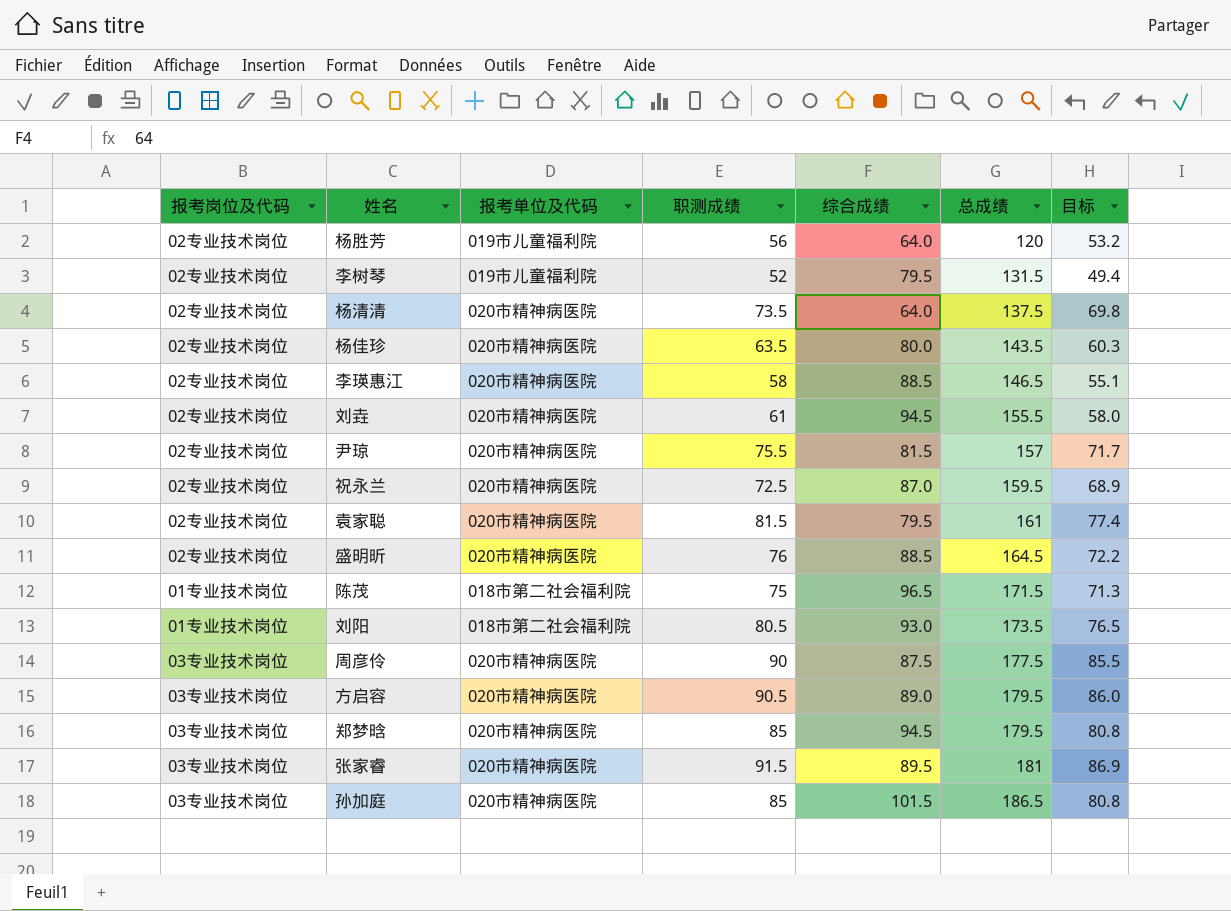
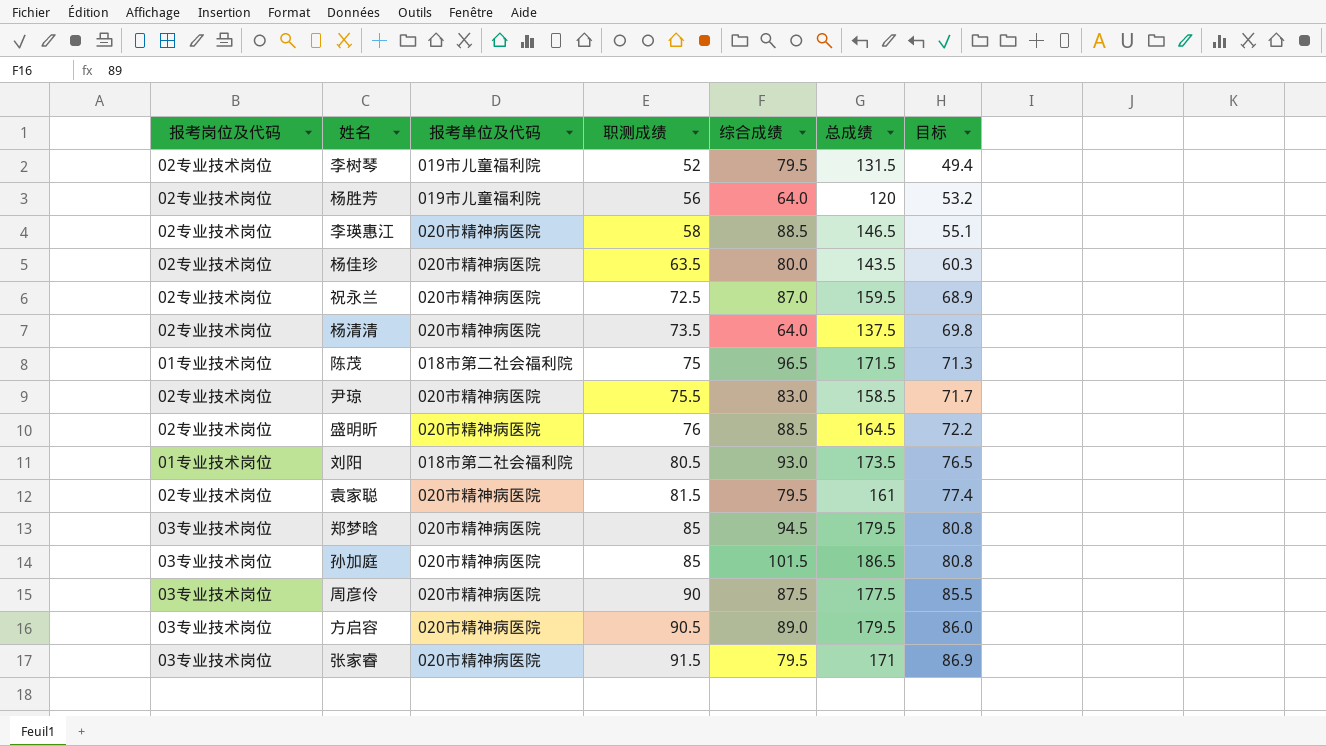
row order: 总成绩 ascending -> 职测成绩 ascending
row 刘垚: 02专业技术岗位 | 020市精神病医院 | 61 | 94.5 | 155.5 | 58.0 -> none
尹琼 | 综合成绩: 81.5 -> 83.0
尹琼 | 总成绩: 157 -> 158.5
张家睿 | 综合成绩: 89.5 -> 79.5
张家睿 | 总成绩: 181 -> 171

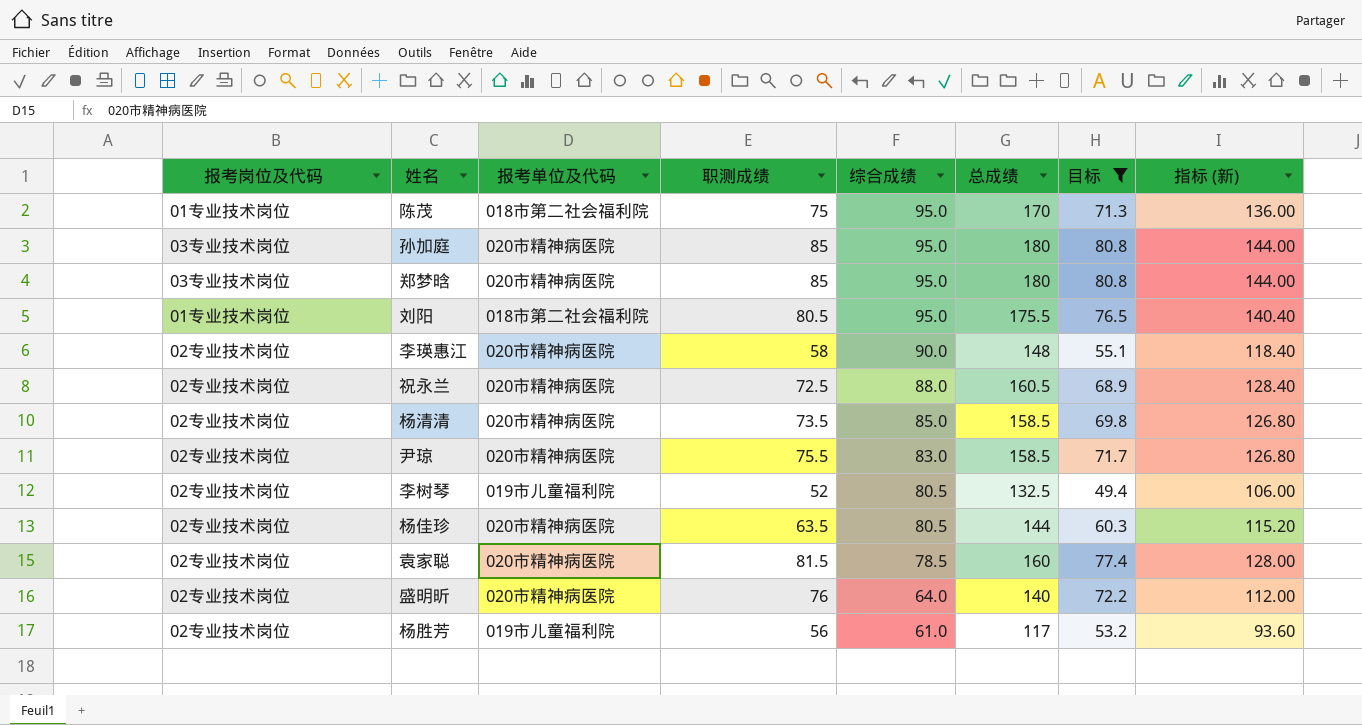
filter: none -> 目标 <= 80.8
row order: 职测成绩 ascending -> 综合成绩 descending
column 指标 (新) | formula: none -> [总成绩] * 0.8
陈茂 | 综合成绩: 96.5 -> 95.0
陈茂 | 总成绩: 171.5 -> 170
孙加庭 | 综合成绩: 101.5 -> 95.0
孙加庭 | 总成绩: 186.5 -> 180
郑梦晗 | 综合成绩: 94.5 -> 95.0
郑梦晗 | 总成绩: 179.5 -> 180
刘阳 | 综合成绩: 93.0 -> 95.0
刘阳 | 总成绩: 173.5 -> 175.5
李瑛惠江 | 综合成绩: 88.5 -> 90.0
李瑛惠江 | 总成绩: 146.5 -> 148
祝永兰 | 综合成绩: 87.0 -> 88.0
祝永兰 | 总成绩: 159.5 -> 160.5
杨清清 | 综合成绩: 64.0 -> 85.0
杨清清 | 总成绩: 137.5 -> 158.5
李树琴 | 综合成绩: 79.5 -> 80.5
李树琴 | 总成绩: 131.5 -> 132.5
杨佳珍 | 综合成绩: 80.0 -> 80.5
杨佳珍 | 总成绩: 143.5 -> 144
袁家聪 | 综合成绩: 79.5 -> 78.5
袁家聪 | 总成绩: 161 -> 160
盛明昕 | 综合成绩: 88.5 -> 64.0
盛明昕 | 总成绩: 164.5 -> 140
杨胜芳 | 综合成绩: 64.0 -> 61.0
杨胜芳 | 总成绩: 120 -> 117

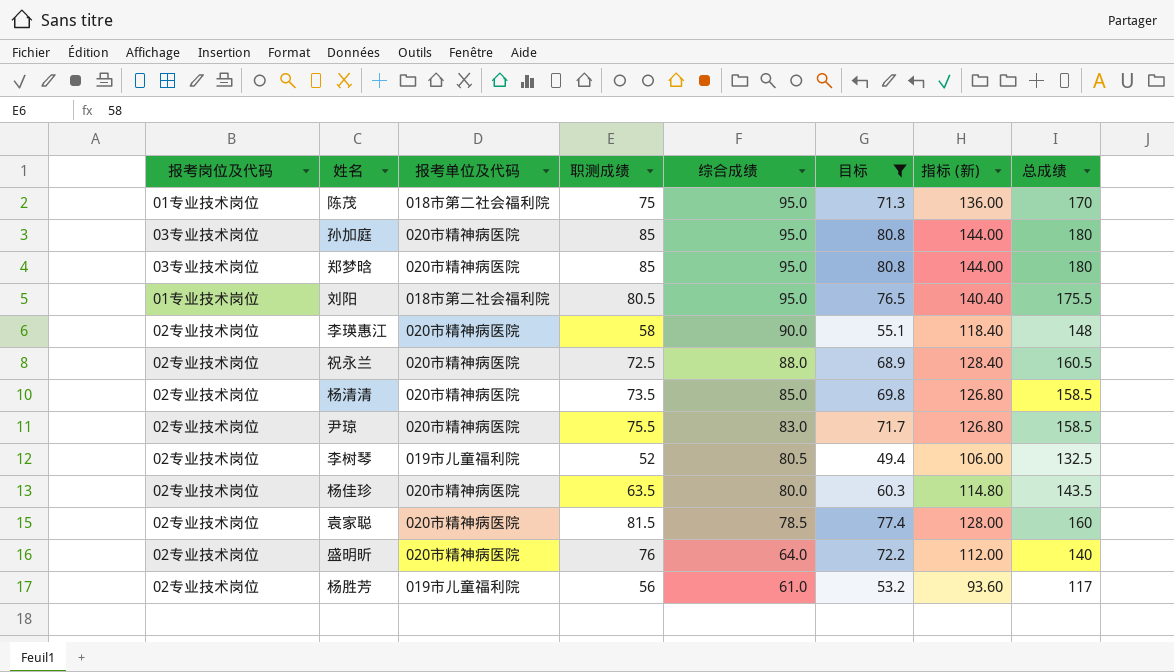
column 总成绩 | position: 6 -> 8
杨佳珍 | 综合成绩: 80.5 -> 80.0
杨佳珍 | 指标 (新): 115.20 -> 114.80
杨佳珍 | 总成绩: 144 -> 143.5

